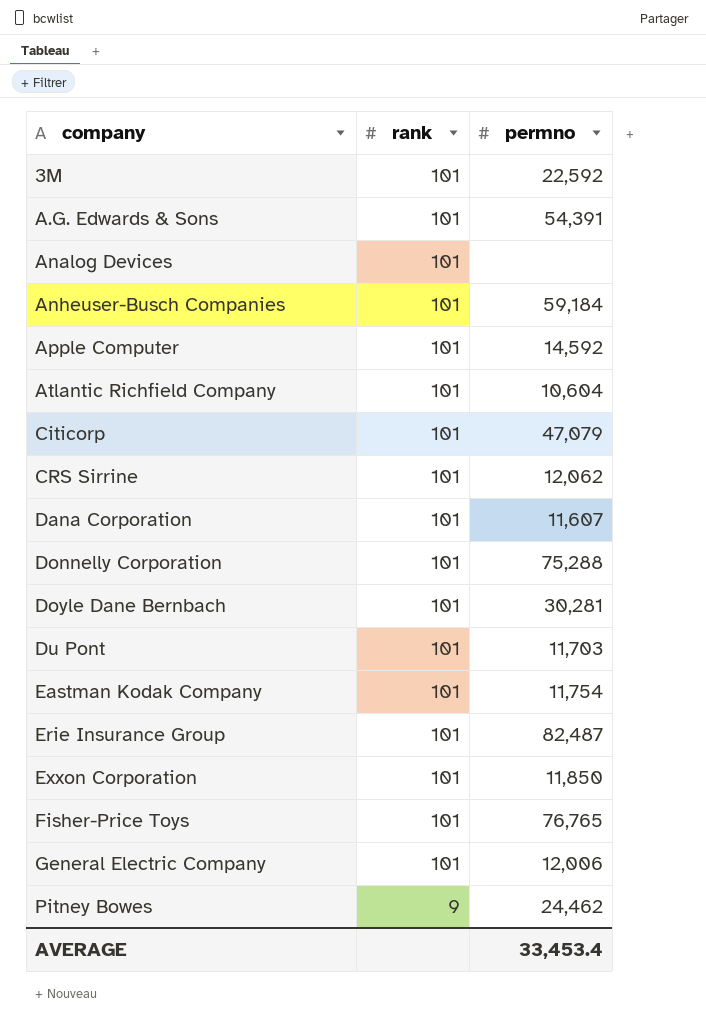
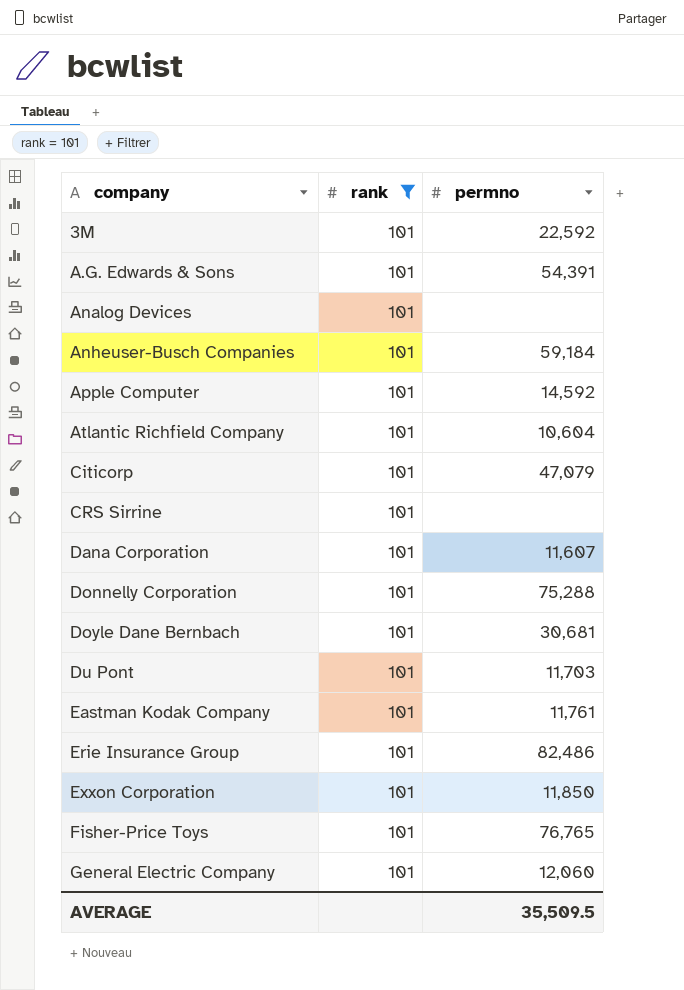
filter: none -> rank = 101
CRS Sirrine | permno: 12,062 -> none
Doyle Dane Bernbach | permno: 30,281 -> 30,681
Eastman Kodak Company | permno: 11,754 -> 11,761
Erie Insurance Group | permno: 82,487 -> 82,486
General Electric Company | permno: 12,006 -> 12,060
AVERAGE | permno: 33,453.4 -> 35,509.5

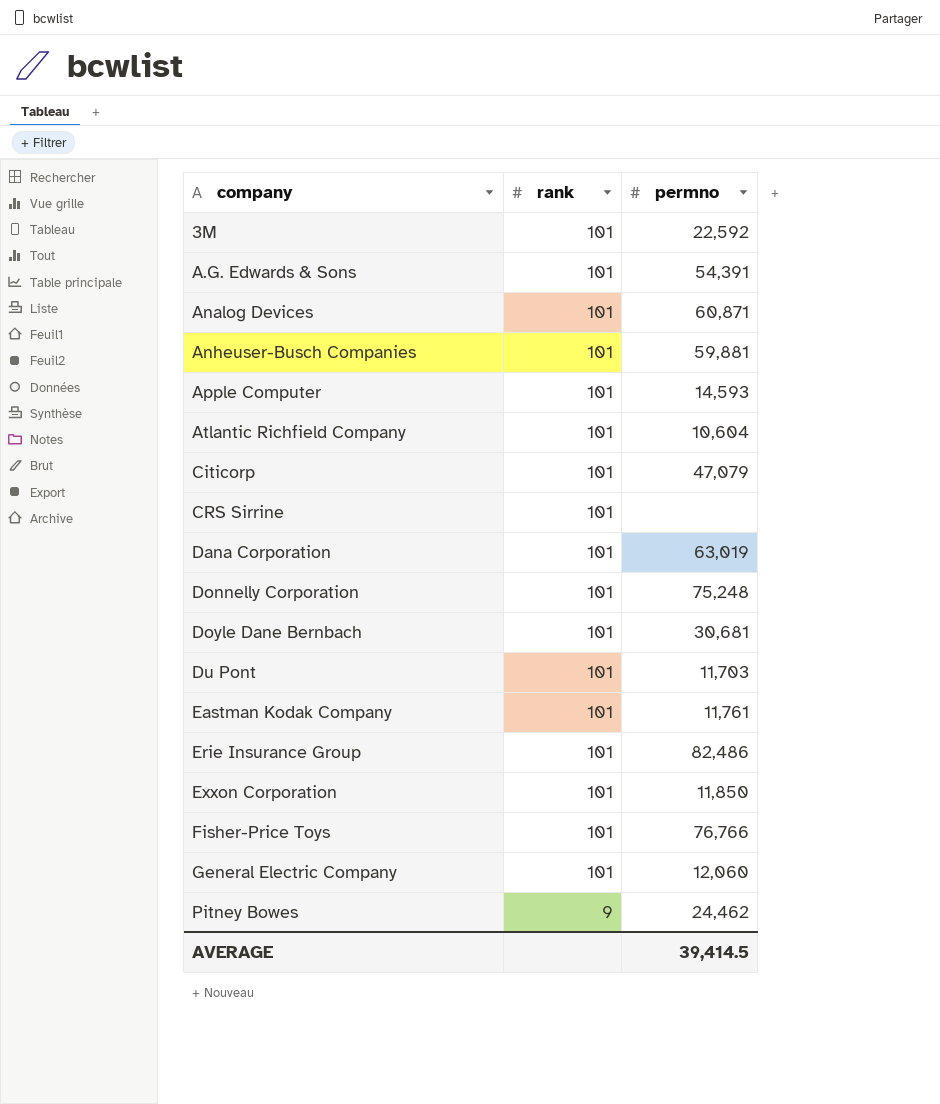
filter: rank = 101 -> none
Analog Devices | permno: none -> 60,871
Anheuser-Busch Companies | permno: 59,184 -> 59,881
Apple Computer | permno: 14,592 -> 14,593
Dana Corporation | permno: 11,607 -> 63,019
Donnelly Corporation | permno: 75,288 -> 75,248
Fisher-Price Toys | permno: 76,765 -> 76,766
AVERAGE | permno: 35,509.5 -> 39,414.5

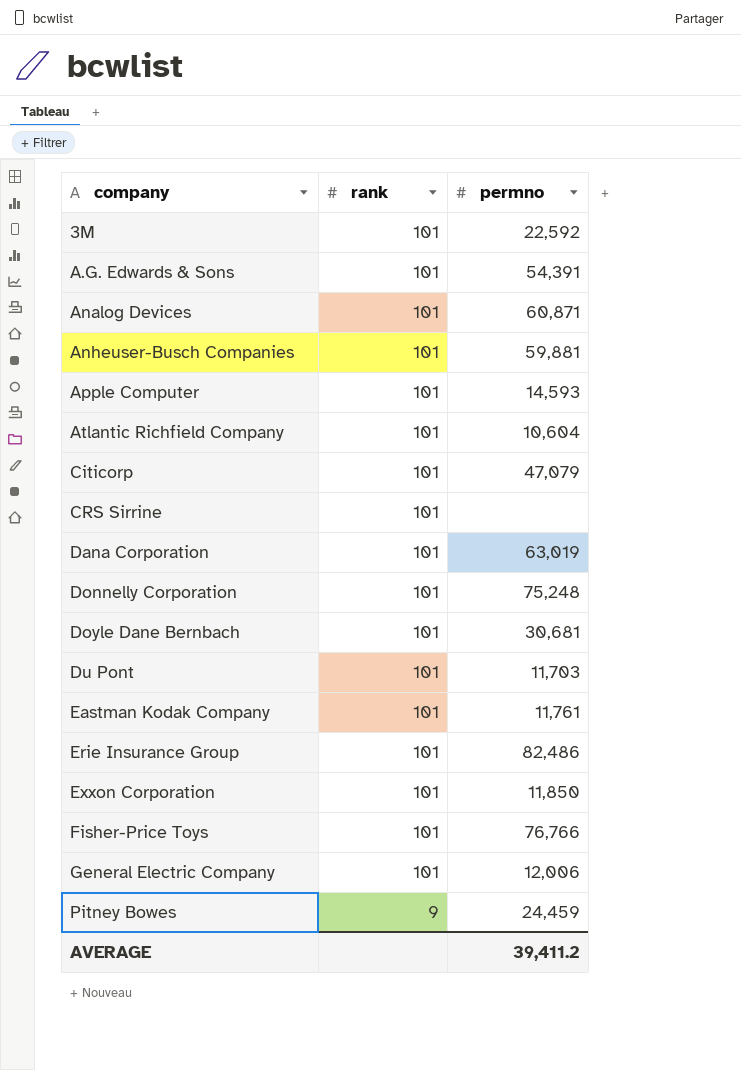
General Electric Company | permno: 12,060 -> 12,006
Pitney Bowes | permno: 24,462 -> 24,459
AVERAGE | permno: 39,414.5 -> 39,411.2

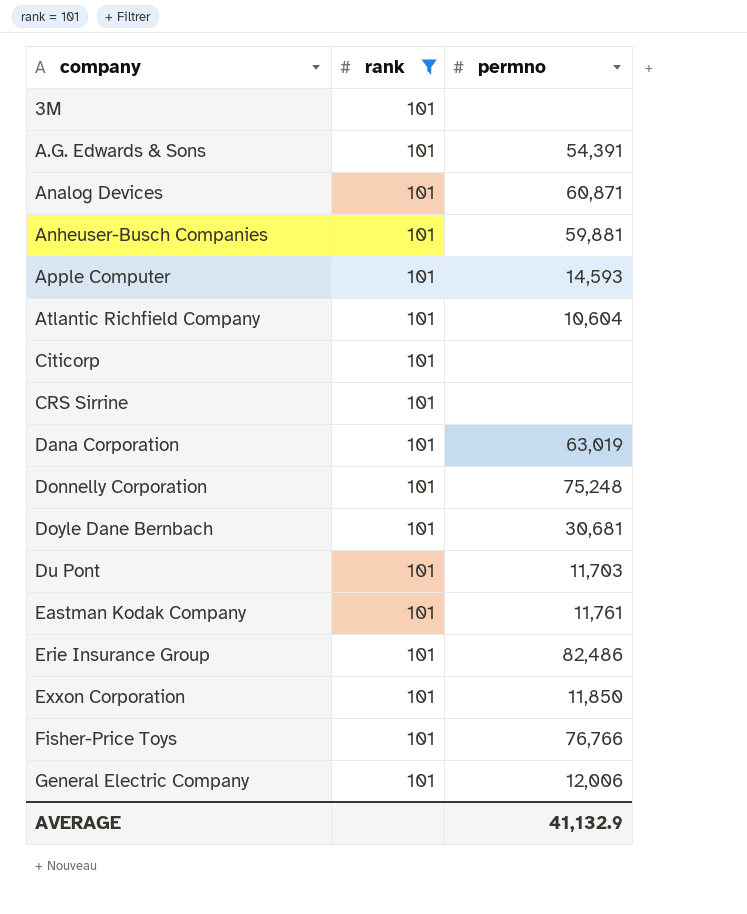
filter: none -> rank = 101
3M | permno: 22,592 -> none
Citicorp | permno: 47,079 -> none
AVERAGE | permno: 39,411.2 -> 41,132.9

